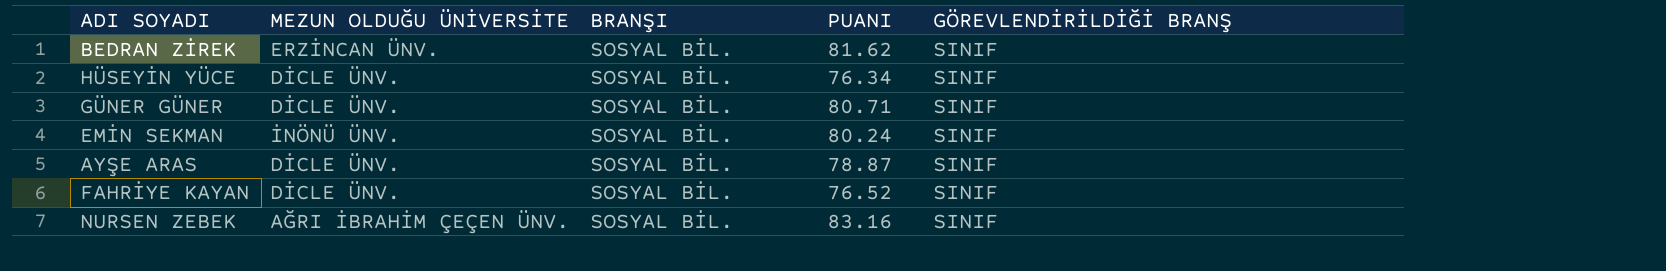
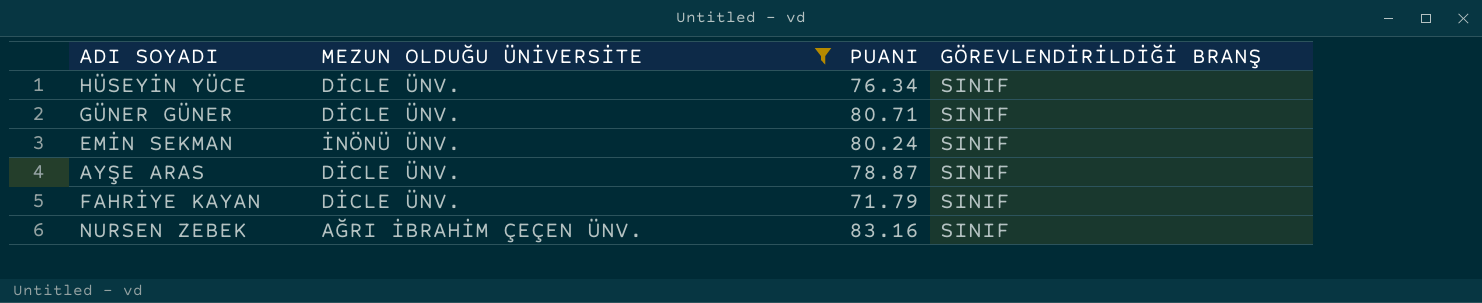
filter: none -> MEZUN OLDUĞU ÜNİVERSİTE != ERZİNCAN ÜNV.
column BRANŞI | position: 3 -> none
FAHRİYE KAYAN | PUANI: 76.52 -> 71.79

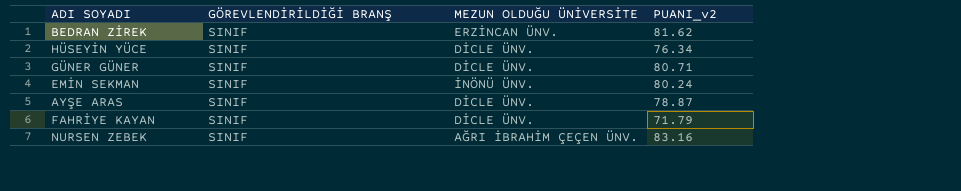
filter: MEZUN OLDUĞU ÜNİVERSİTE != ERZİNCAN ÜNV. -> none
column GÖREVLENDİRİLDİĞİ BRANŞ | position: 4 -> 2
column name: PUANI -> PUANI_v2

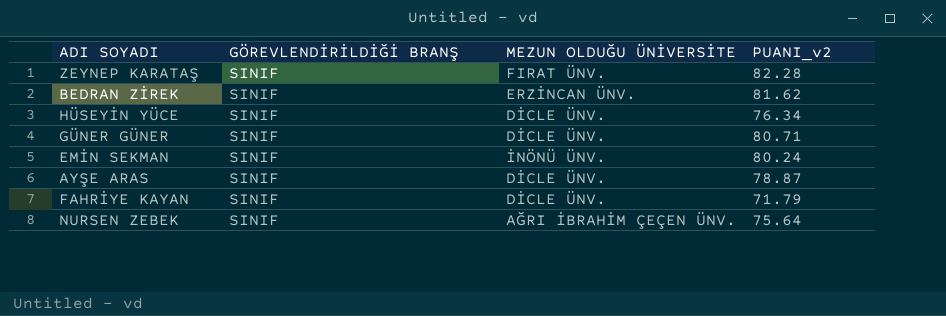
row ZEYNEP KARATAŞ: none -> SINIF | FIRAT ÜNV. | 82.28
NURSEN ZEBEK | PUANI_v2: 83.16 -> 75.64

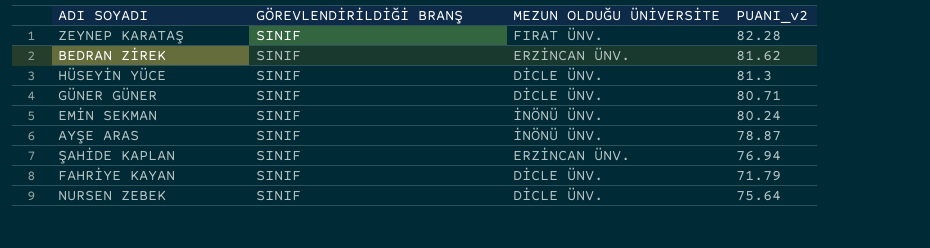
HÜSEYİN YÜCE | PUANI_v2: 76.34 -> 81.3
AYŞE ARAS | MEZUN OLDUĞU ÜNİVERSİTE: DİCLE ÜNV. -> İNÖNÜ ÜNV.
row ŞAHİDE KAPLAN: none -> SINIF | ERZİNCAN ÜNV. | 76.94
NURSEN ZEBEK | MEZUN OLDUĞU ÜNİVERSİTE: AĞRI İBRAHİM ÇEÇEN ÜNV. -> DİCLE ÜNV.

